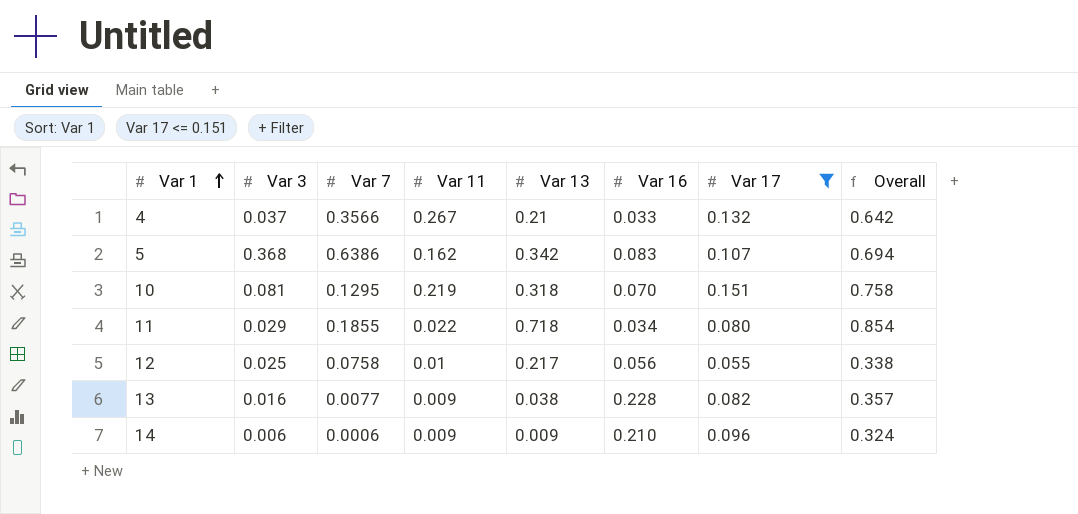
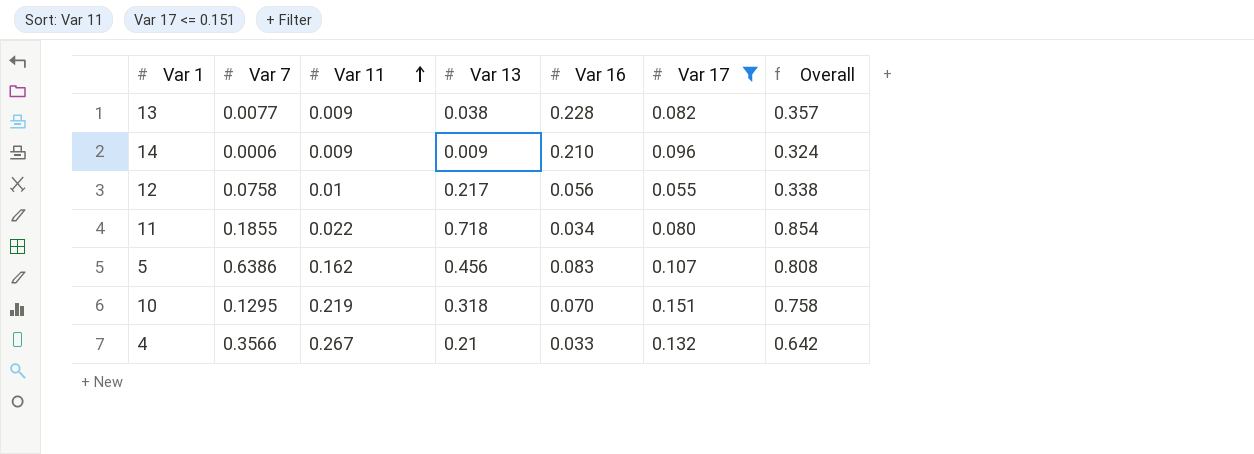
row order: Var 1 ascending -> Var 11 ascending
column Var 3 | position: 2 -> none
5 | Var 13: 0.342 -> 0.456
5 | Overall: 0.694 -> 0.808

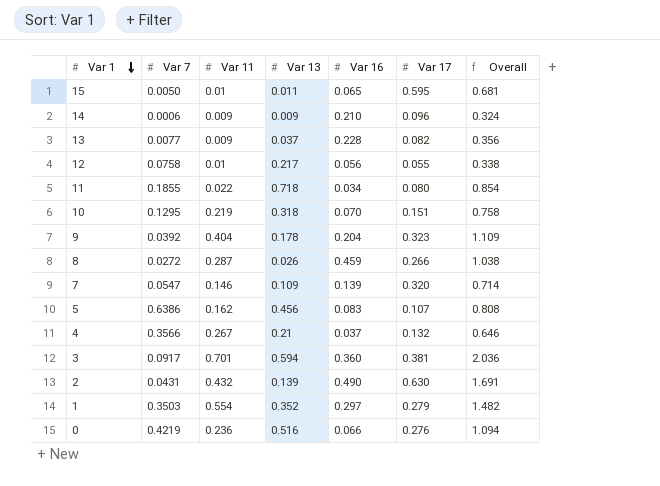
filter: Var 17 <= 0.151 -> none
row order: Var 11 ascending -> Var 1 descending
13 | Var 13: 0.038 -> 0.037
13 | Overall: 0.357 -> 0.356
4 | Var 16: 0.033 -> 0.037
4 | Overall: 0.642 -> 0.646

